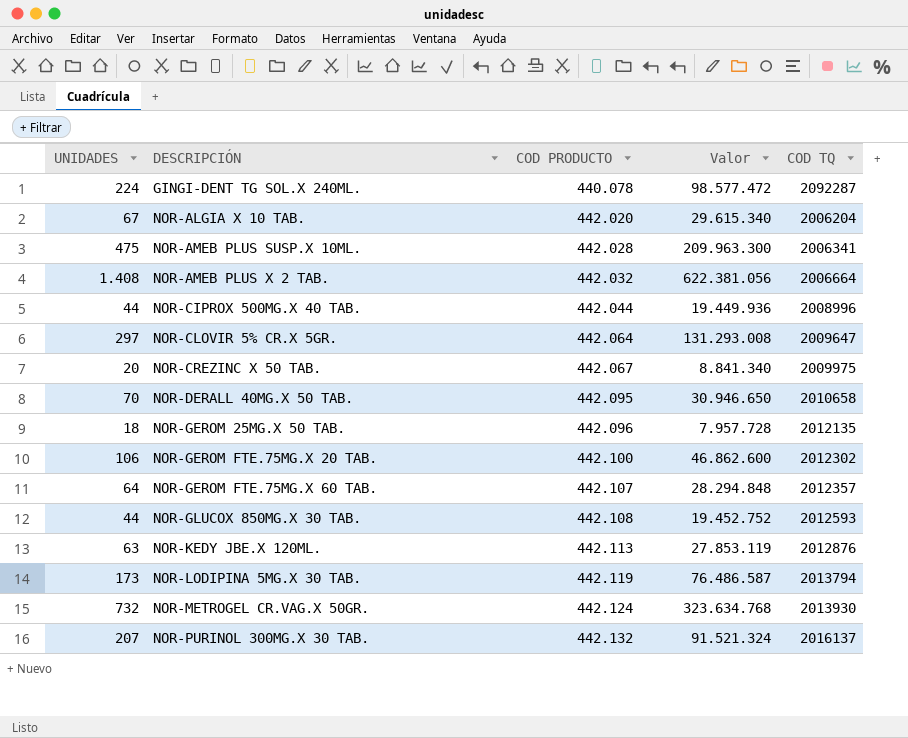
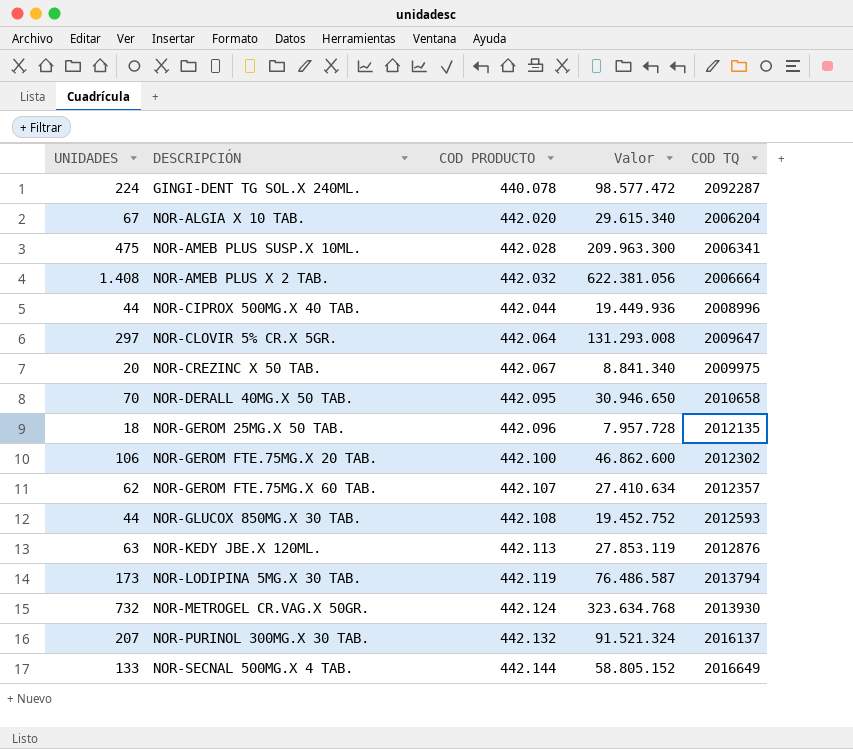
NOR-GEROM FTE.75MG.X 60 TAB. | UNIDADES: 64 -> 62
NOR-GEROM FTE.75MG.X 60 TAB. | Valor: 28.294.848 -> 27.410.634
row NOR-SECNAL 500MG.X 4 TAB.: none -> 133 | 442.144 | 58.805.152 | 2016649

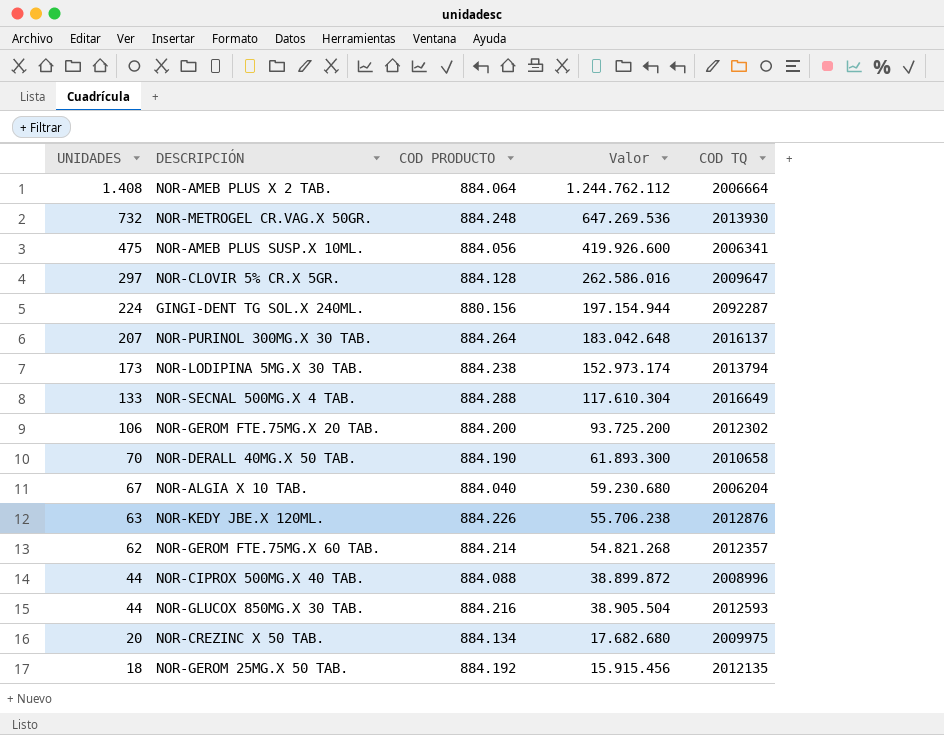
row order: DESCRIPCIÓN ascending -> UNIDADES descending
NOR-AMEB PLUS X 2 TAB. | COD PRODUCTO: 442.032 -> 884.064
NOR-AMEB PLUS X 2 TAB. | Valor: 622.381.056 -> 1.244.762.112
NOR-METROGEL CR.VAG.X 50GR. | COD PRODUCTO: 442.124 -> 884.248
NOR-METROGEL CR.VAG.X 50GR. | Valor: 323.634.768 -> 647.269.536
NOR-AMEB PLUS SUSP.X 10ML. | COD PRODUCTO: 442.028 -> 884.056
NOR-AMEB PLUS SUSP.X 10ML. | Valor: 209.963.300 -> 419.926.600
NOR-CLOVIR 5% CR.X 5GR. | COD PRODUCTO: 442.064 -> 884.128
NOR-CLOVIR 5% CR.X 5GR. | Valor: 131.293.008 -> 262.586.016
GINGI-DENT TG SOL.X 240ML. | COD PRODUCTO: 440.078 -> 880.156
GINGI-DENT TG SOL.X 240ML. | Valor: 98.577.472 -> 197.154.944
NOR-PURINOL 300MG.X 30 TAB. | COD PRODUCTO: 442.132 -> 884.264
NOR-PURINOL 300MG.X 30 TAB. | Valor: 91.521.324 -> 183.042.648
NOR-LODIPINA 5MG.X 30 TAB. | COD PRODUCTO: 442.119 -> 884.238
NOR-LODIPINA 5MG.X 30 TAB. | Valor: 76.486.587 -> 152.973.174
NOR-SECNAL 500MG.X 4 TAB. | COD PRODUCTO: 442.144 -> 884.288
NOR-SECNAL 500MG.X 4 TAB. | Valor: 58.805.152 -> 117.610.304
NOR-GEROM FTE.75MG.X 20 TAB. | COD PRODUCTO: 442.100 -> 884.200
NOR-GEROM FTE.75MG.X 20 TAB. | Valor: 46.862.600 -> 93.725.200
NOR-DERALL 40MG.X 50 TAB. | COD PRODUCTO: 442.095 -> 884.190
NOR-DERALL 40MG.X 50 TAB. | Valor: 30.946.650 -> 61.893.300
NOR-ALGIA X 10 TAB. | COD PRODUCTO: 442.020 -> 884.040
NOR-ALGIA X 10 TAB. | Valor: 29.615.340 -> 59.230.680
NOR-KEDY JBE.X 120ML. | COD PRODUCTO: 442.113 -> 884.226
NOR-KEDY JBE.X 120ML. | Valor: 27.853.119 -> 55.706.238
NOR-GEROM FTE.75MG.X 60 TAB. | COD PRODUCTO: 442.107 -> 884.214
NOR-GEROM FTE.75MG.X 60 TAB. | Valor: 27.410.634 -> 54.821.268
NOR-CIPROX 500MG.X 40 TAB. | COD PRODUCTO: 442.044 -> 884.088
NOR-CIPROX 500MG.X 40 TAB. | Valor: 19.449.936 -> 38.899.872
NOR-GLUCOX 850MG.X 30 TAB. | COD PRODUCTO: 442.108 -> 884.216
NOR-GLUCOX 850MG.X 30 TAB. | Valor: 19.452.752 -> 38.905.504
NOR-CREZINC X 50 TAB. | COD PRODUCTO: 442.067 -> 884.134
NOR-CREZINC X 50 TAB. | Valor: 8.841.340 -> 17.682.680
NOR-GEROM 25MG.X 50 TAB. | COD PRODUCTO: 442.096 -> 884.192
NOR-GEROM 25MG.X 50 TAB. | Valor: 7.957.728 -> 15.915.456

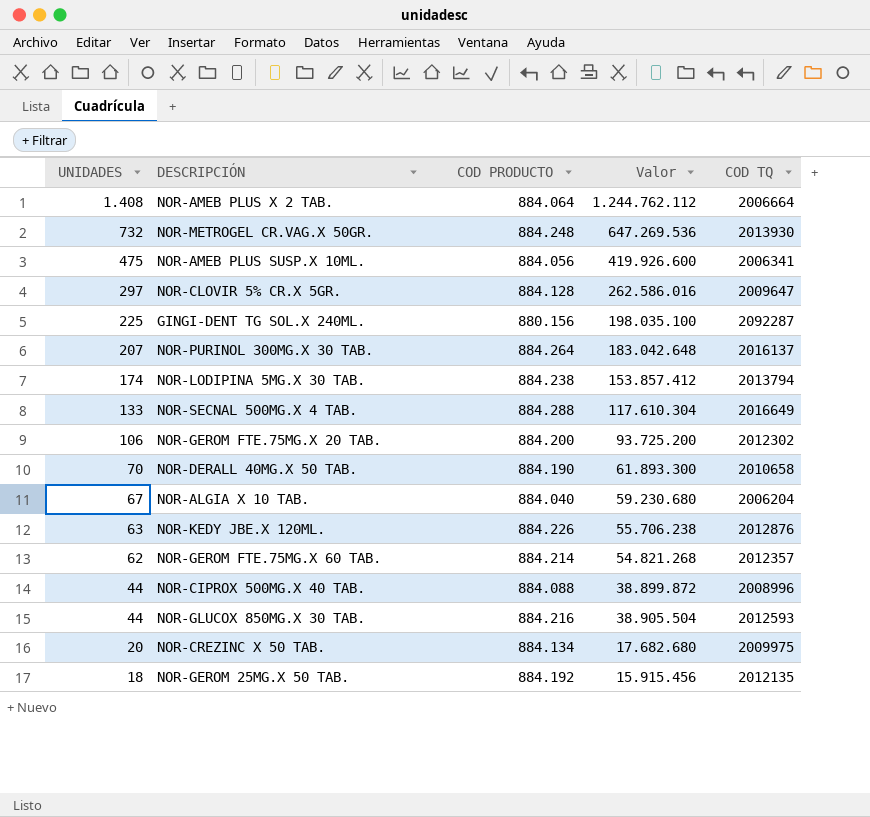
GINGI-DENT TG SOL.X 240ML. | UNIDADES: 224 -> 225
GINGI-DENT TG SOL.X 240ML. | Valor: 197.154.944 -> 198.035.100
NOR-LODIPINA 5MG.X 30 TAB. | UNIDADES: 173 -> 174
NOR-LODIPINA 5MG.X 30 TAB. | Valor: 152.973.174 -> 153.857.412

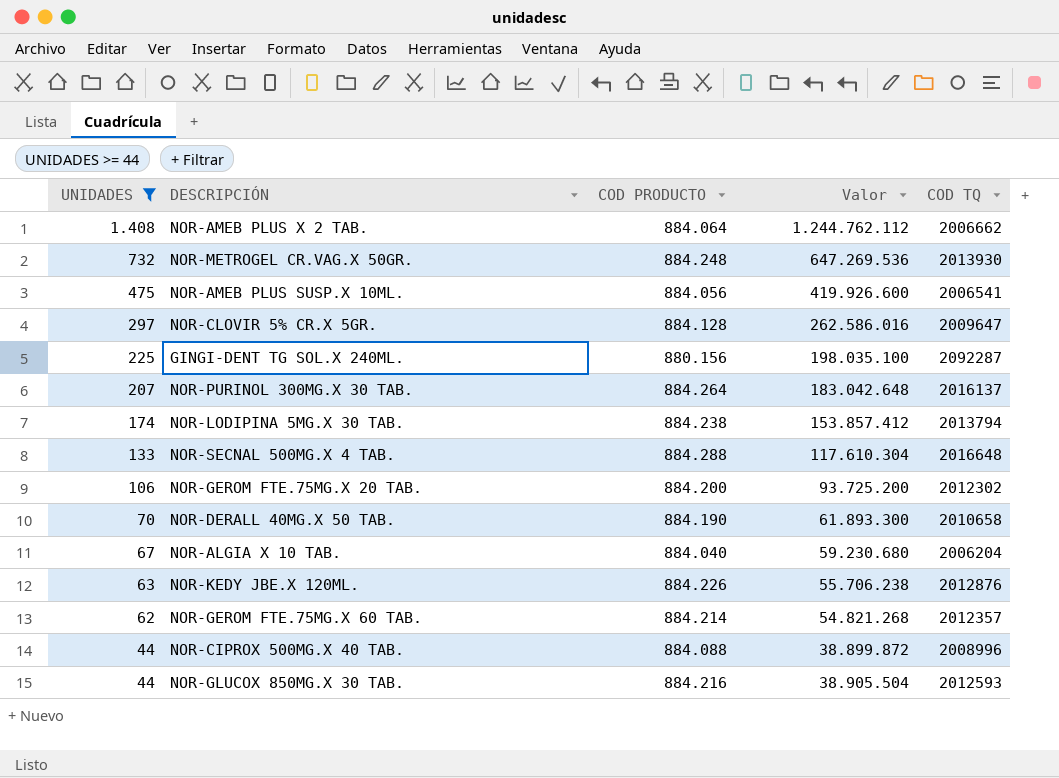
filter: none -> UNIDADES >= 44
NOR-AMEB PLUS X 2 TAB. | COD TQ: 2006664 -> 2006662
NOR-AMEB PLUS SUSP.X 10ML. | COD TQ: 2006341 -> 2006541
NOR-SECNAL 500MG.X 4 TAB. | COD TQ: 2016649 -> 2016648

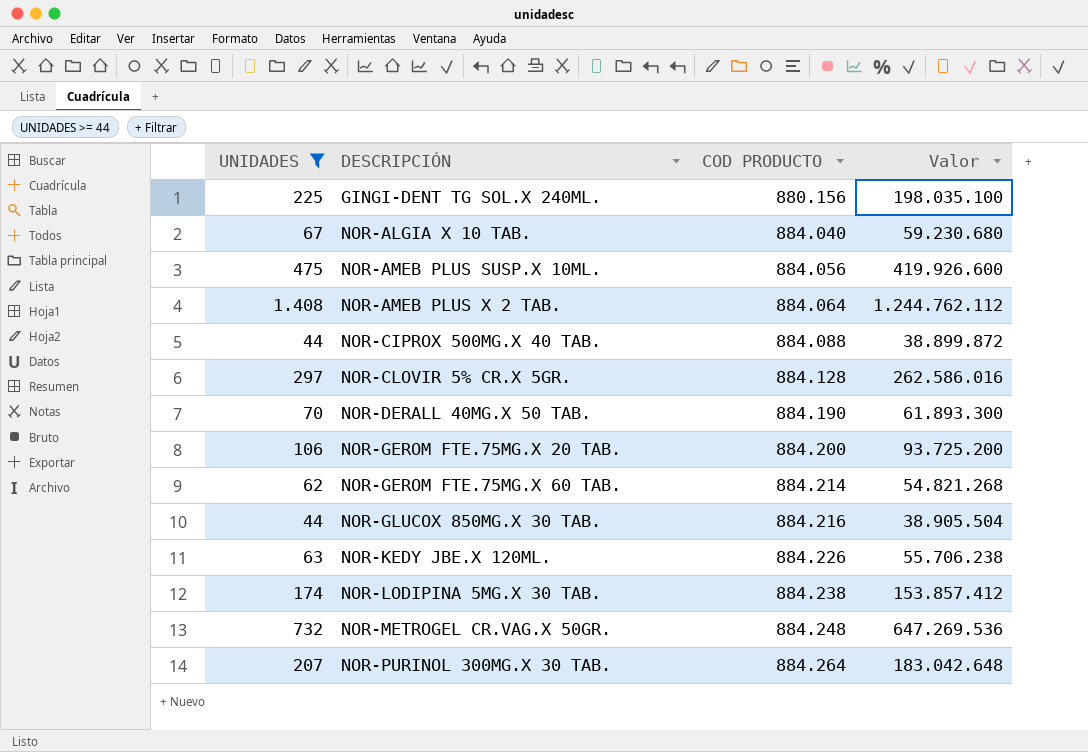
row order: UNIDADES descending -> DESCRIPCIÓN ascending
column COD TQ | position: 5 -> none
row NOR-SECNAL 500MG.X 4 TAB.: 133 | 884.288 | 117.610.304 | 2016648 -> none

